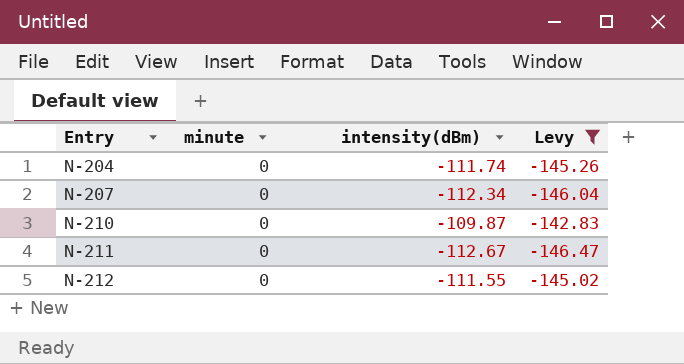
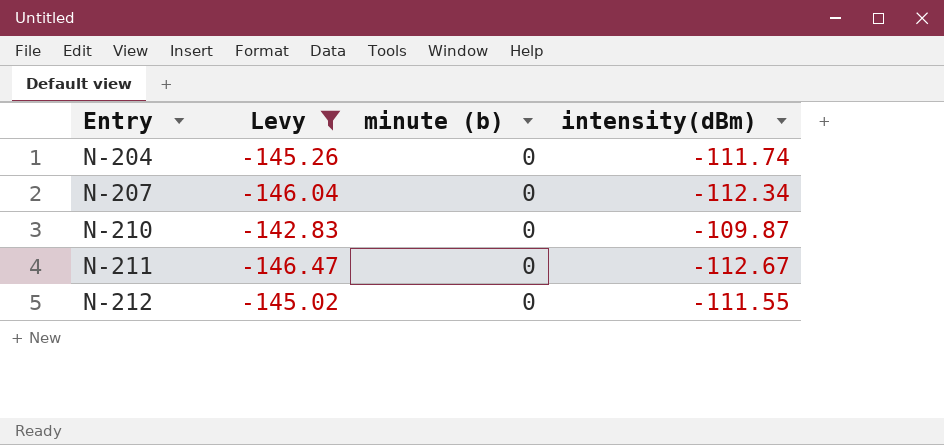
column Levy | position: 4 -> 2
column name: minute -> minute (b)

